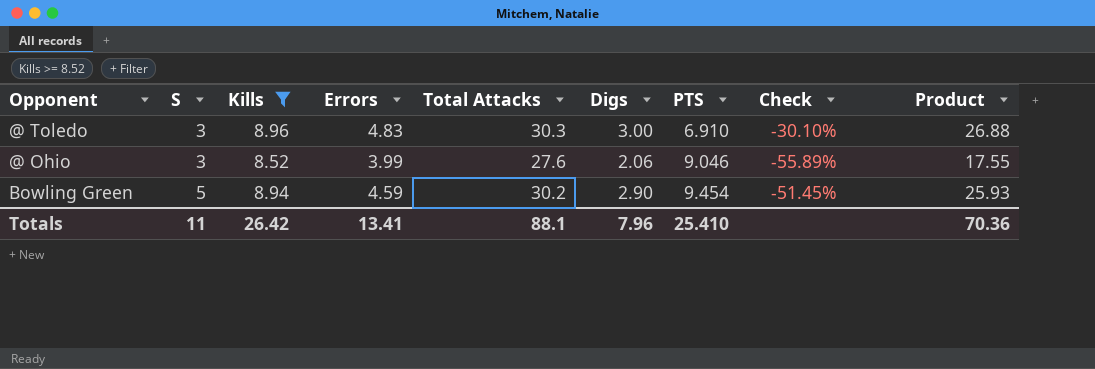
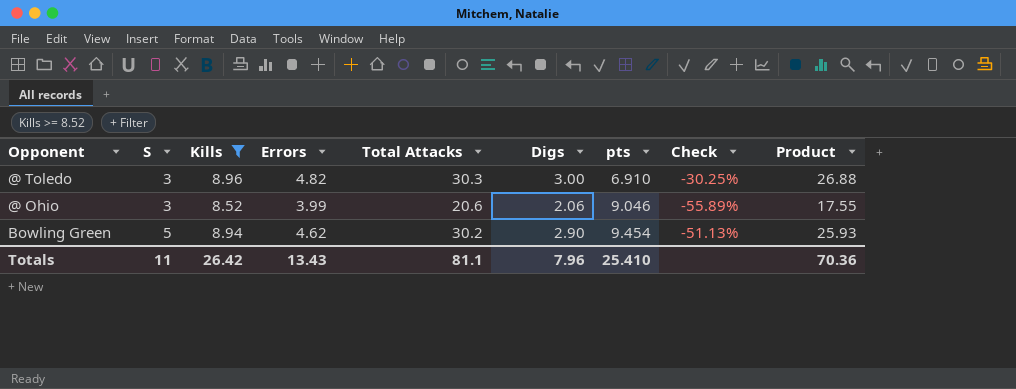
column name: PTS -> pts
@ Toledo | Errors: 4.83 -> 4.82
@ Toledo | Check: -30.10% -> -30.25%
@ Ohio | Total Attacks: 27.6 -> 20.6
Bowling Green | Errors: 4.59 -> 4.62
Bowling Green | Check: -51.45% -> -51.13%
Totals | Errors: 13.41 -> 13.43
Totals | Total Attacks: 88.1 -> 81.1

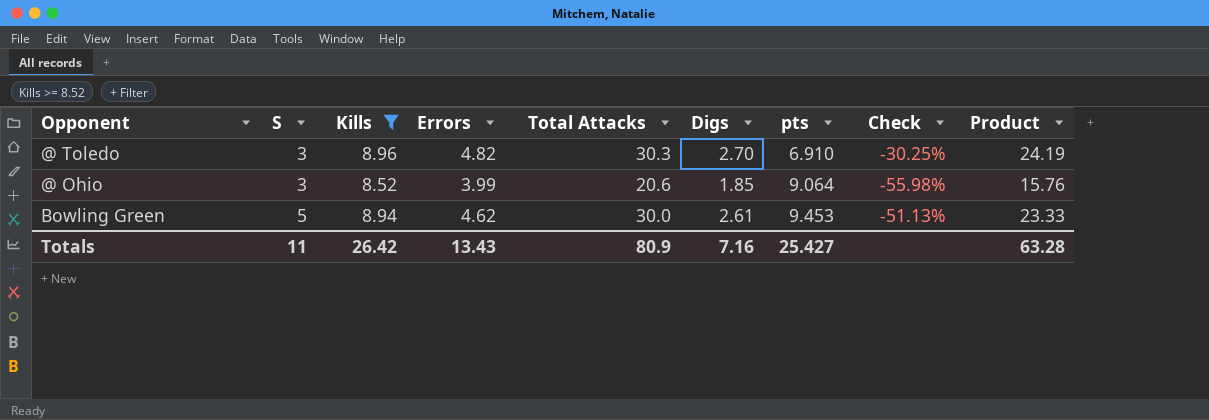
@ Toledo | Digs: 3.00 -> 2.70
@ Toledo | Product: 26.88 -> 24.19
@ Ohio | Digs: 2.06 -> 1.85
@ Ohio | pts: 9.046 -> 9.064
@ Ohio | Check: -55.89% -> -55.98%
@ Ohio | Product: 17.55 -> 15.76
Bowling Green | Total Attacks: 30.2 -> 30.0
Bowling Green | Digs: 2.90 -> 2.61
Bowling Green | pts: 9.454 -> 9.453
Bowling Green | Product: 25.93 -> 23.33
Totals | Total Attacks: 81.1 -> 80.9
Totals | Digs: 7.96 -> 7.16
Totals | pts: 25.410 -> 25.427
Totals | Product: 70.36 -> 63.28

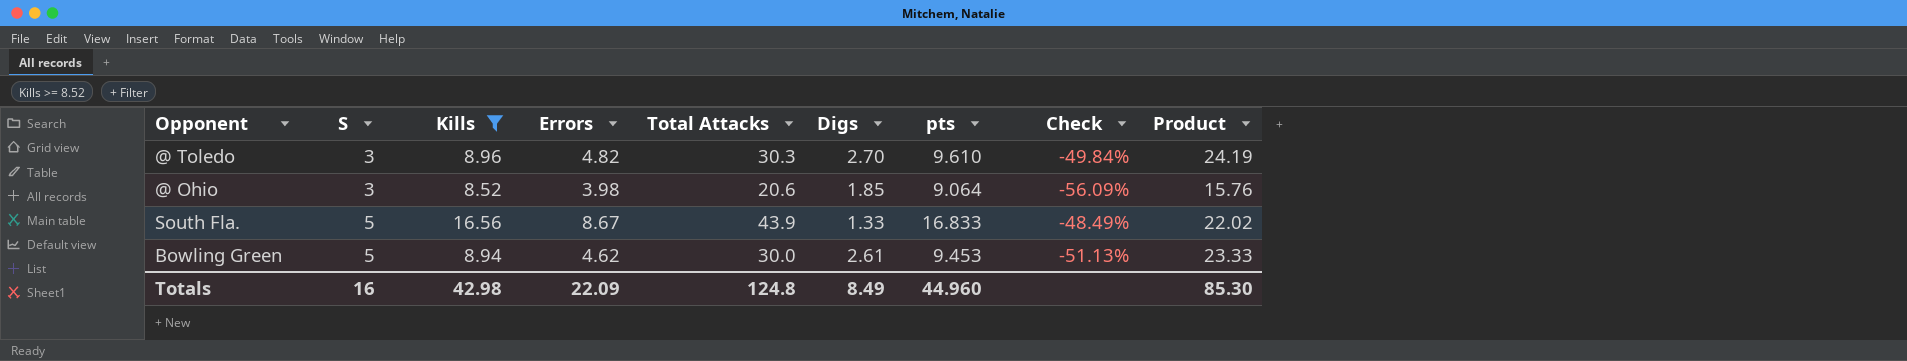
@ Toledo | pts: 6.910 -> 9.610
@ Toledo | Check: -30.25% -> -49.84%
@ Ohio | Errors: 3.99 -> 3.98
@ Ohio | Check: -55.98% -> -56.09%
row South Fla.: none -> 5 | 16.56 | 8.67 | 43.9 | 1.33 | 16.833 | -48.49% | 22.02
Totals | S: 11 -> 16
Totals | Kills: 26.42 -> 42.98
Totals | Errors: 13.43 -> 22.09
Totals | Total Attacks: 80.9 -> 124.8
Totals | Digs: 7.16 -> 8.49
Totals | pts: 25.427 -> 44.960
Totals | Product: 63.28 -> 85.30

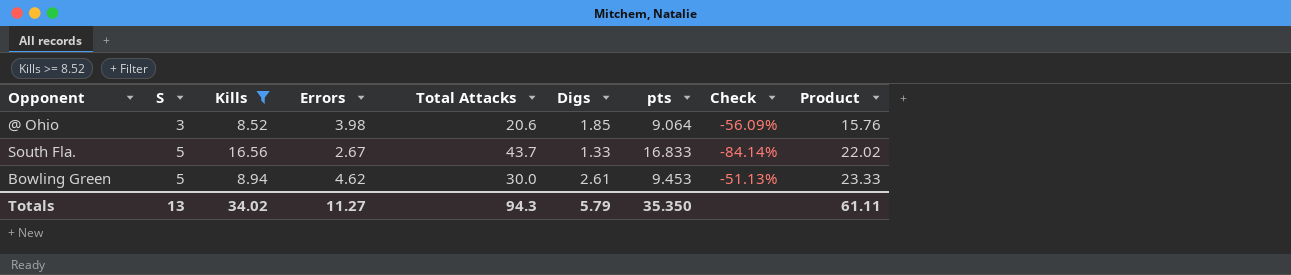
row @ Toledo: 3 | 8.96 | 4.82 | 30.3 | 2.70 | 9.610 | -49.84% | 24.19 -> none
South Fla. | Errors: 8.67 -> 2.67
South Fla. | Total Attacks: 43.9 -> 43.7
South Fla. | Check: -48.49% -> -84.14%
Totals | S: 16 -> 13
Totals | Kills: 42.98 -> 34.02
Totals | Errors: 22.09 -> 11.27
Totals | Total Attacks: 124.8 -> 94.3
Totals | Digs: 8.49 -> 5.79
Totals | pts: 44.960 -> 35.350
Totals | Product: 85.30 -> 61.11

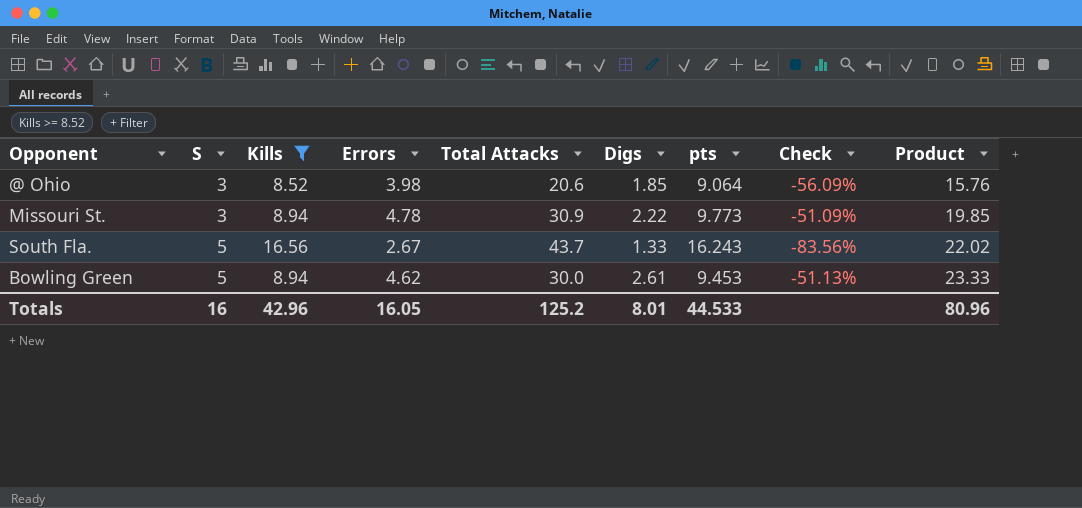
row Missouri St.: none -> 3 | 8.94 | 4.78 | 30.9 | 2.22 | 9.773 | -51.09% | 19.85
South Fla. | pts: 16.833 -> 16.243
South Fla. | Check: -84.14% -> -83.56%
Totals | S: 13 -> 16
Totals | Kills: 34.02 -> 42.96
Totals | Errors: 11.27 -> 16.05
Totals | Total Attacks: 94.3 -> 125.2
Totals | Digs: 5.79 -> 8.01
Totals | pts: 35.350 -> 44.533
Totals | Product: 61.11 -> 80.96

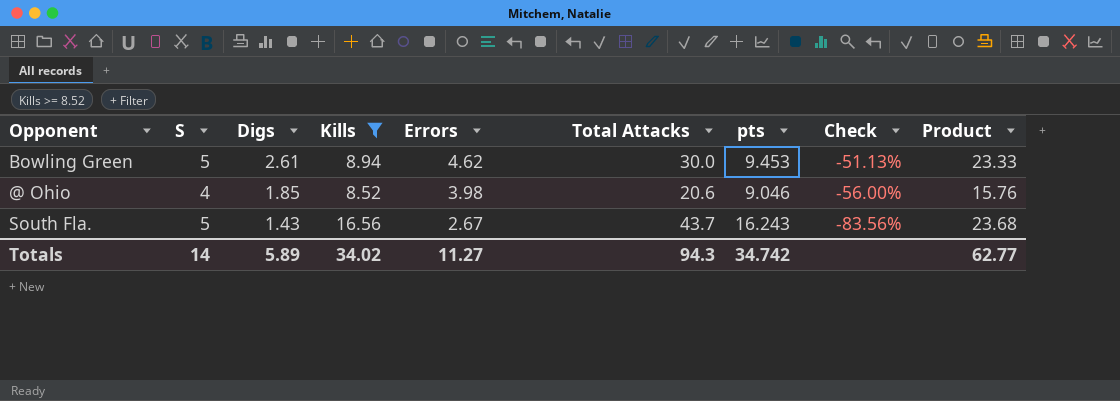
row order: S ascending -> Digs descending
column Digs | position: 6 -> 3
row Missouri St.: 3 | 8.94 | 4.78 | 30.9 | 2.22 | 9.773 | -51.09% | 19.85 -> none
@ Ohio | S: 3 -> 4
@ Ohio | pts: 9.064 -> 9.046
@ Ohio | Check: -56.09% -> -56.00%
South Fla. | Digs: 1.33 -> 1.43
South Fla. | Product: 22.02 -> 23.68
Totals | S: 16 -> 14
Totals | Digs: 8.01 -> 5.89
Totals | Kills: 42.96 -> 34.02
Totals | Errors: 16.05 -> 11.27
Totals | Total Attacks: 125.2 -> 94.3
Totals | pts: 44.533 -> 34.742
Totals | Product: 80.96 -> 62.77

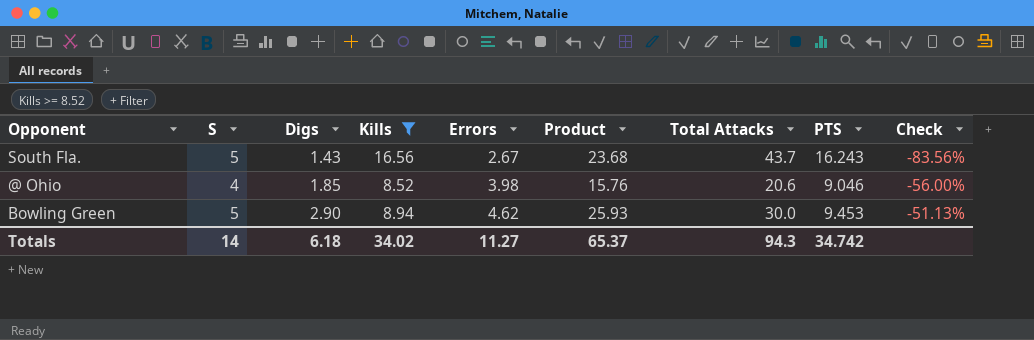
row order: Digs descending -> Digs ascending
column Product | position: 9 -> 6
column name: pts -> PTS
Bowling Green | Digs: 2.61 -> 2.90
Bowling Green | Product: 23.33 -> 25.93
Totals | Digs: 5.89 -> 6.18
Totals | Product: 62.77 -> 65.37

